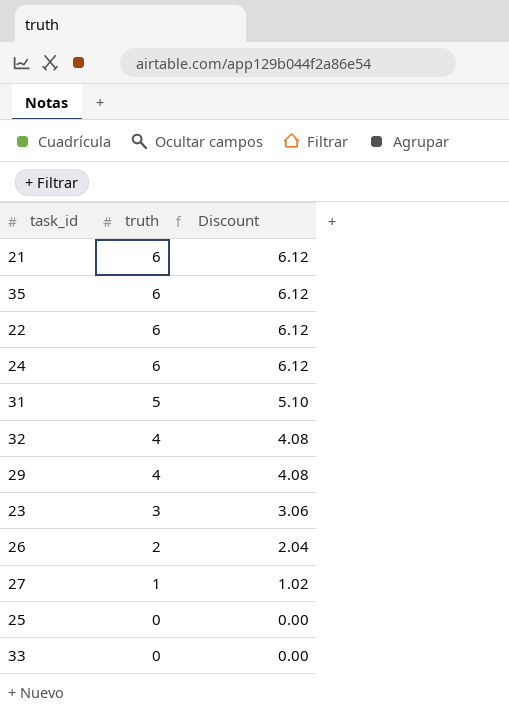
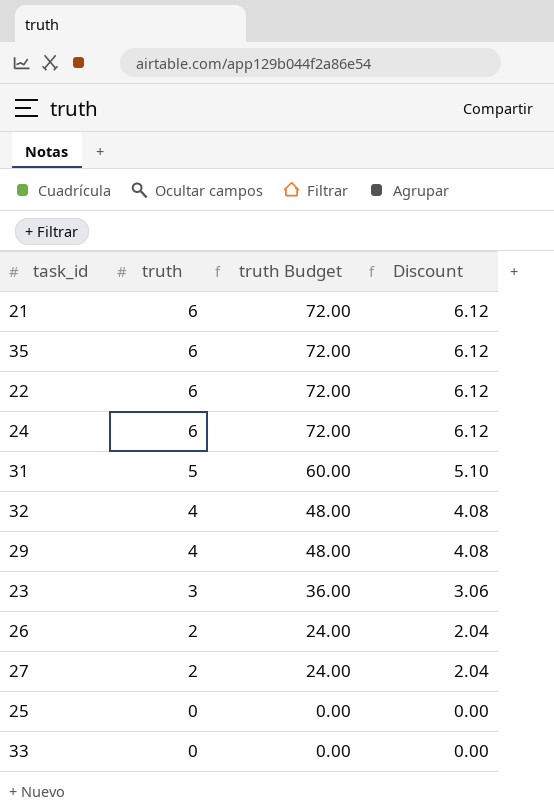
column truth Budget | formula: none -> [truth] * 12
27 | truth: 1 -> 2
27 | Discount: 1.02 -> 2.04

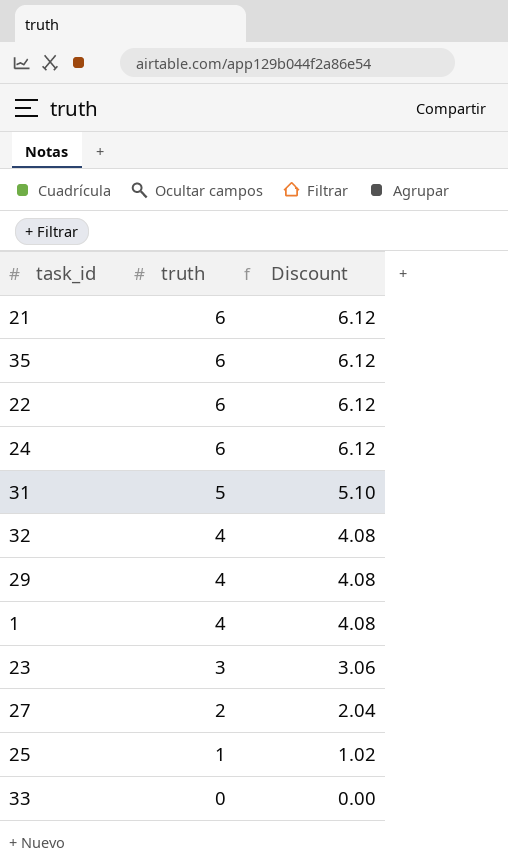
column truth Budget | formula: [truth] * 12 -> none
row 26: 2 | 24.00 | 2.04 -> none
row 1: none -> 4 | 4.08
25 | truth: 0 -> 1
25 | Discount: 0.00 -> 1.02

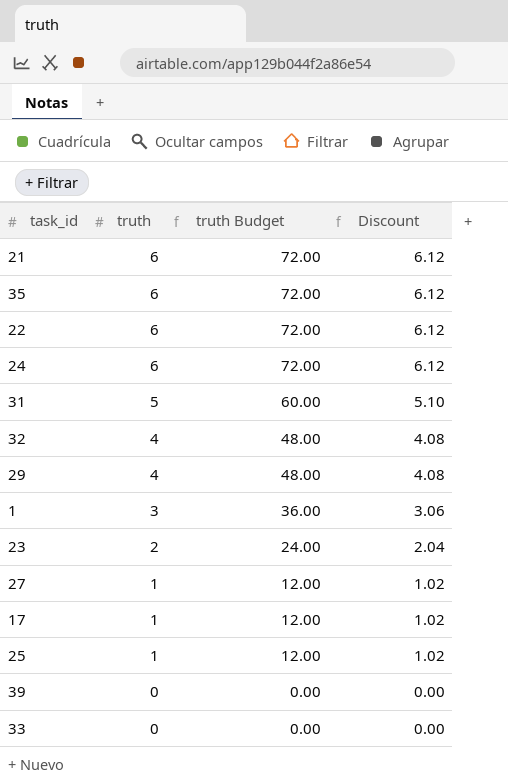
column truth Budget | formula: none -> [truth] * 12
1 | truth: 4 -> 3
1 | Discount: 4.08 -> 3.06
23 | truth: 3 -> 2
23 | Discount: 3.06 -> 2.04
27 | truth: 2 -> 1
27 | Discount: 2.04 -> 1.02
row 17: none -> 1 | 12.00 | 1.02
row 39: none -> 0 | 0.00 | 0.00

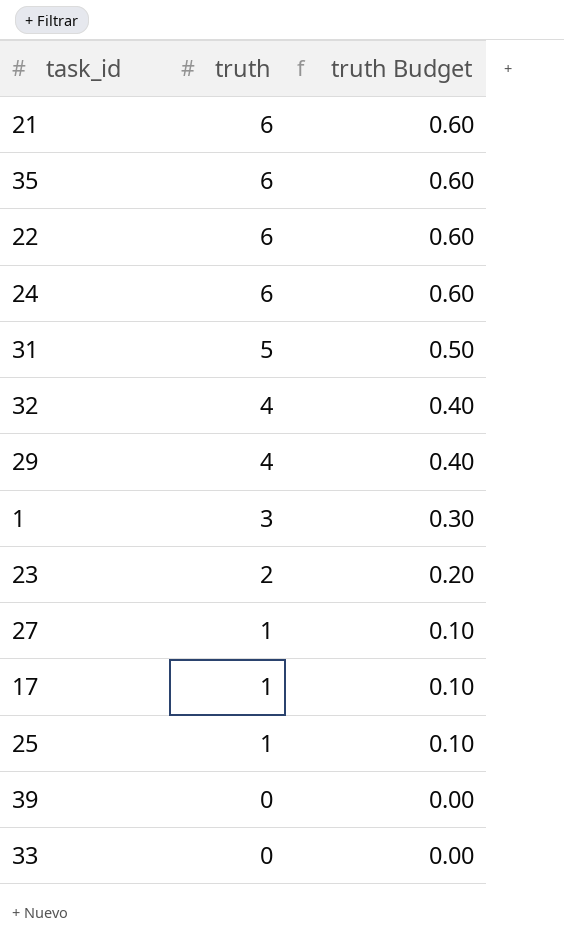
column Discount | formula: [truth] * 1.02 -> none
column truth Budget | formula: [truth] * 12 -> [truth] * 0.1

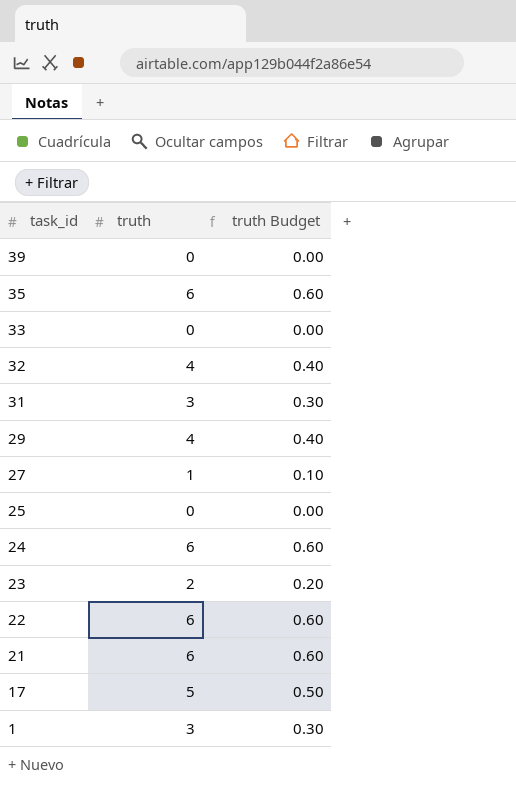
row order: truth descending -> task_id descending
31 | truth: 5 -> 3
31 | truth Budget: 0.50 -> 0.30
25 | truth: 1 -> 0
25 | truth Budget: 0.10 -> 0.00
17 | truth: 1 -> 5
17 | truth Budget: 0.10 -> 0.50

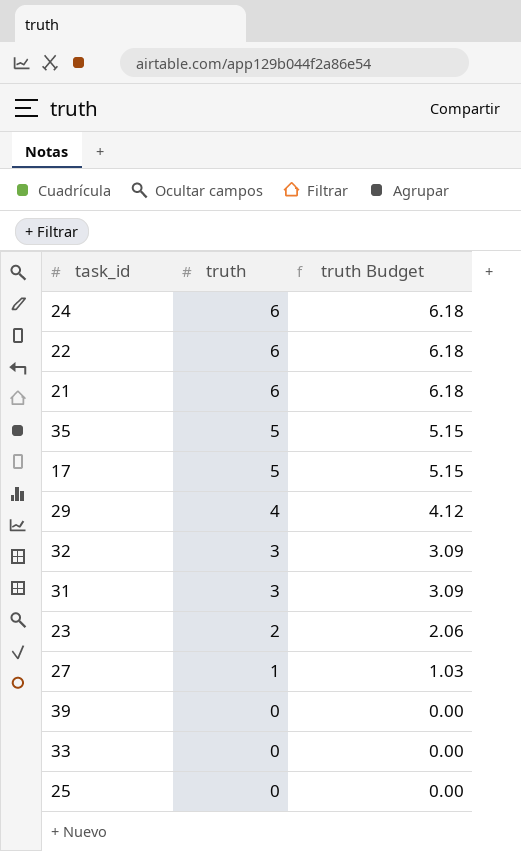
row order: task_id descending -> truth descending
column truth Budget | formula: [truth] * 0.1 -> [truth] * 1.03
row 1: 3 | 0.30 -> none
35 | truth: 6 -> 5
32 | truth: 4 -> 3

